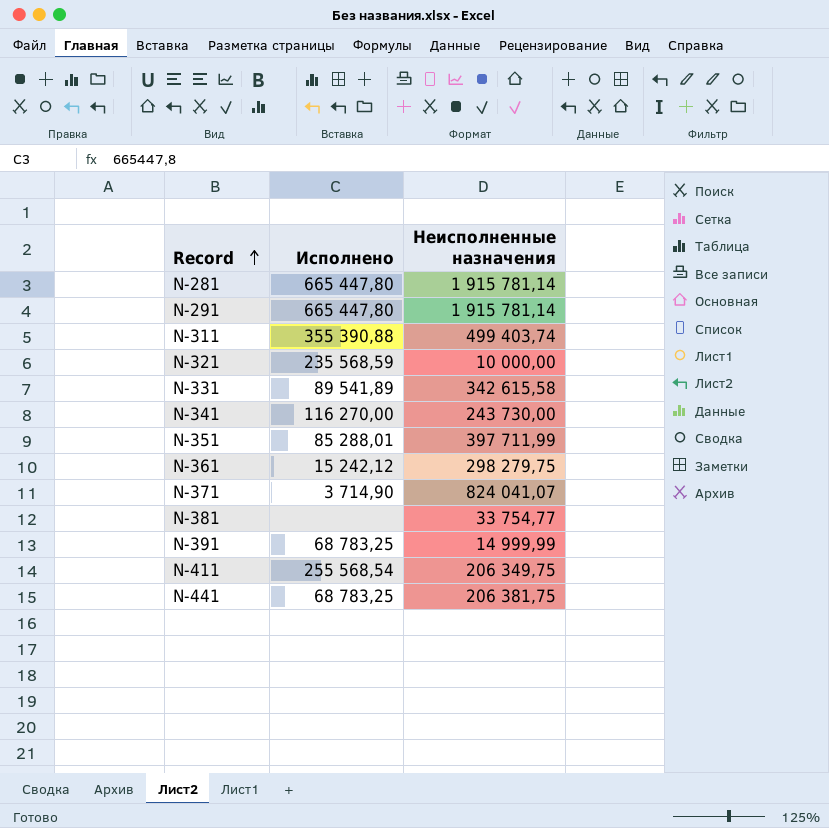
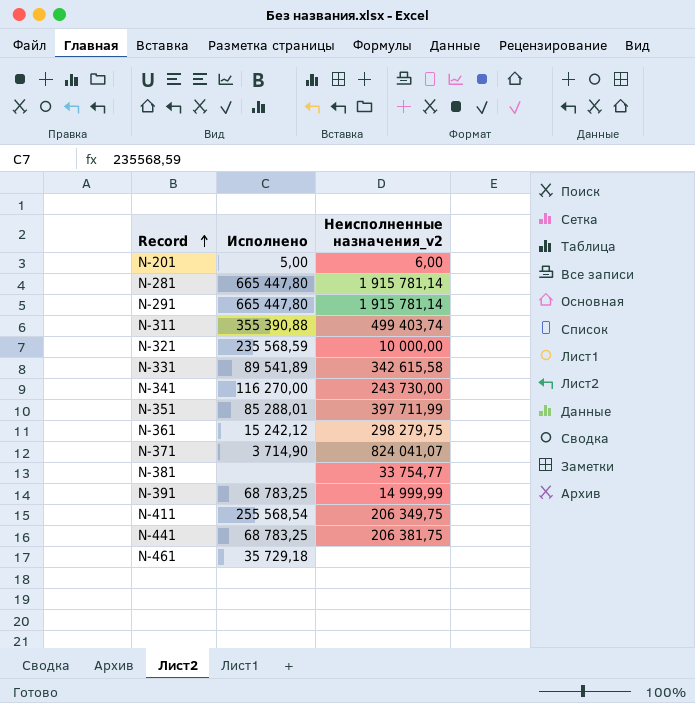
column name: Неисполненные назначения -> Неисполненные назначения_v2
row N-201: none -> 5,00 | 6,00
row N-461: none -> 35 729,18 | none

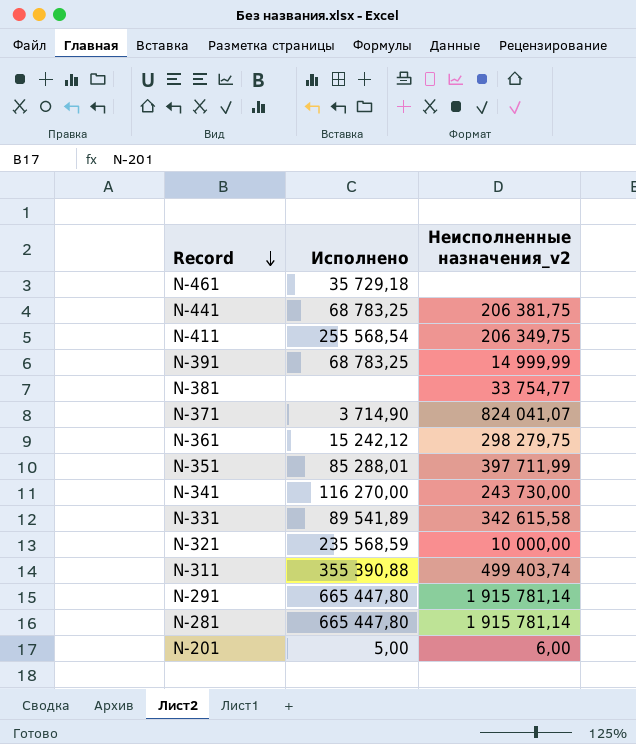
row order: Record ascending -> Record descending

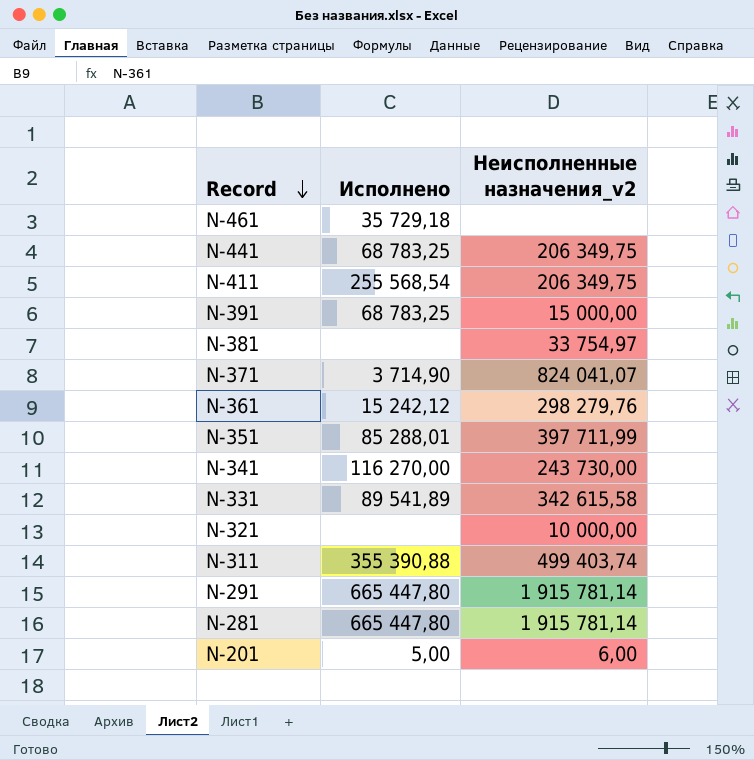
N-441 | Неисполненные назначения_v2: 206 381,75 -> 206 349,75
N-391 | Неисполненные назначения_v2: 14 999,99 -> 15 000,00
N-381 | Неисполненные назначения_v2: 33 754,77 -> 33 754,97
N-361 | Неисполненные назначения_v2: 298 279,75 -> 298 279,76
N-321 | Исполнено: 235 568,59 -> none

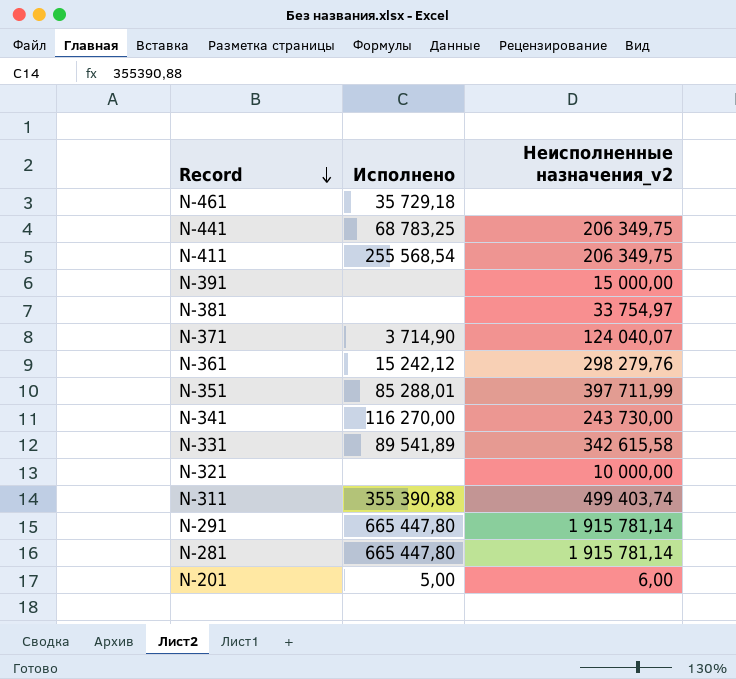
N-391 | Исполнено: 68 783,25 -> none
N-371 | Неисполненные назначения_v2: 824 041,07 -> 124 040,07

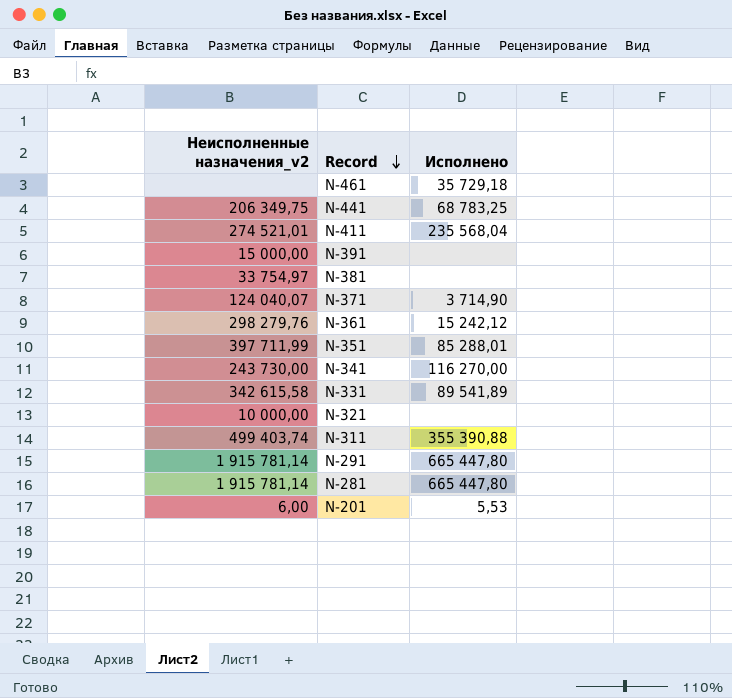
column Неисполненные назначения_v2 | position: 3 -> 1
N-411 | Неисполненные назначения_v2: 206 349,75 -> 274 521,01
N-411 | Исполнено: 255 568,54 -> 235 568,04
N-201 | Исполнено: 5,00 -> 5,53

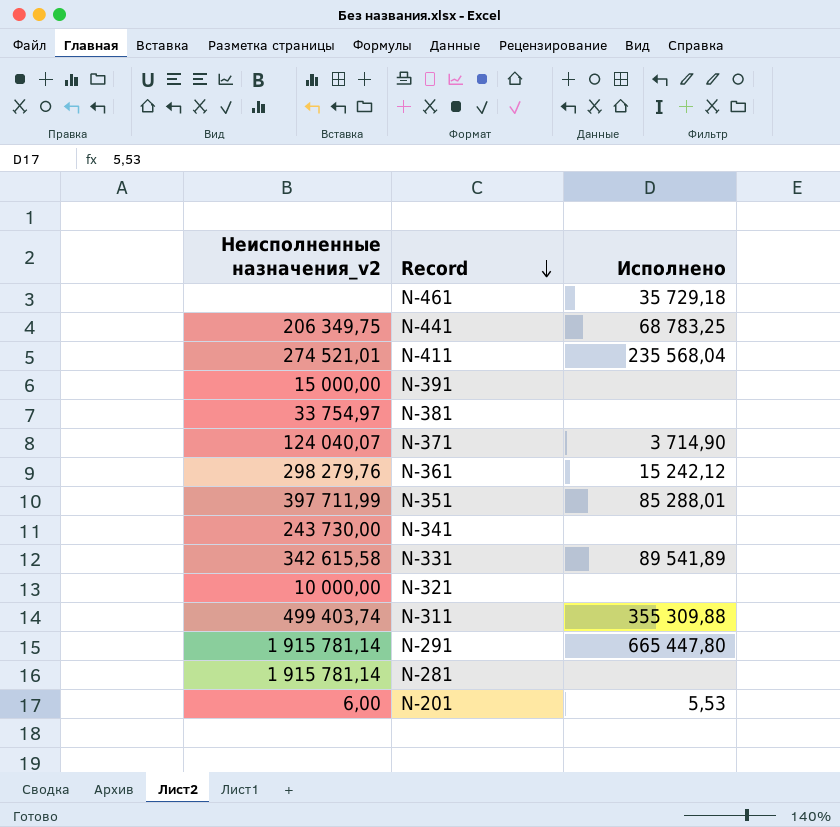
N-341 | Исполнено: 116 270,00 -> none
N-311 | Исполнено: 355 390,88 -> 355 309,88
N-281 | Исполнено: 665 447,80 -> none

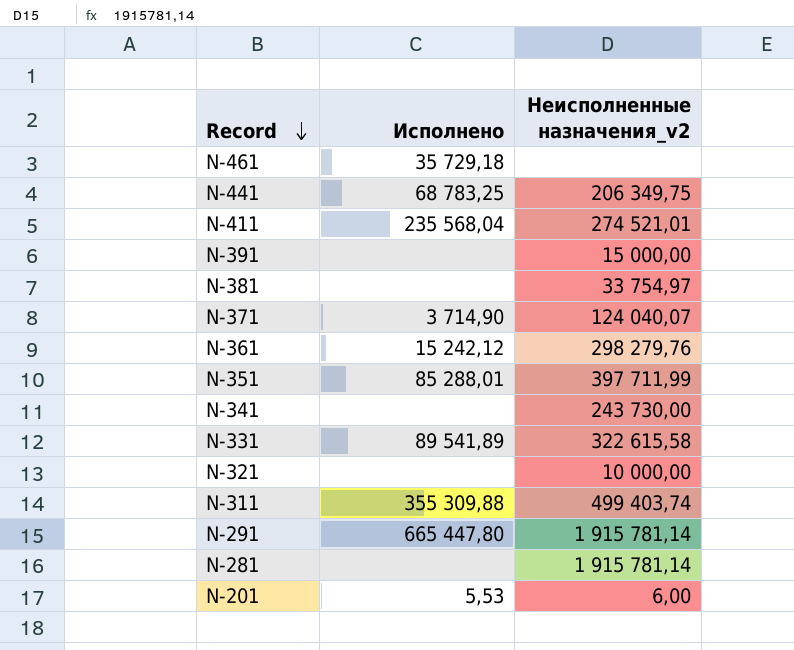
column Неисполненные назначения_v2 | position: 1 -> 3
N-331 | Неисполненные назначения_v2: 342 615,58 -> 322 615,58

